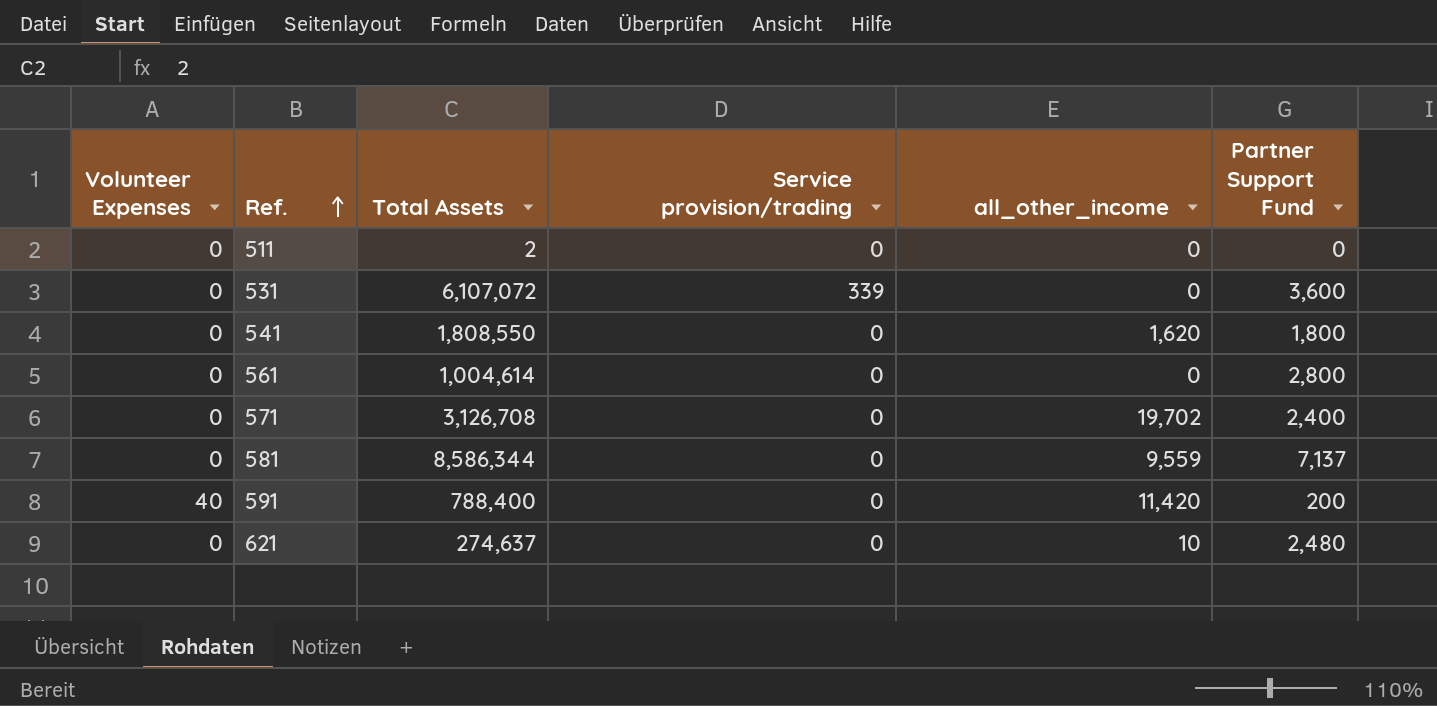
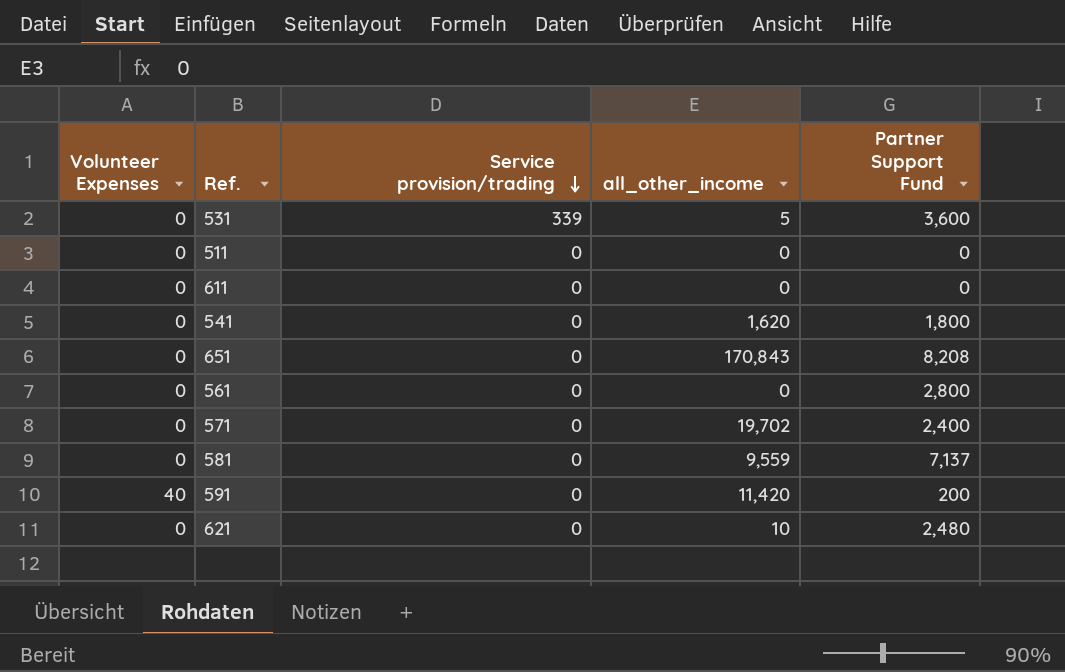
row order: Ref. ascending -> Service provision/trading descending
column Total Assets | position: 3 -> none
531 | all_other_income: 0 -> 5
row 611: none -> 0 | 0 | 0 | 0
row 651: none -> 0 | 0 | 170,843 | 8,208

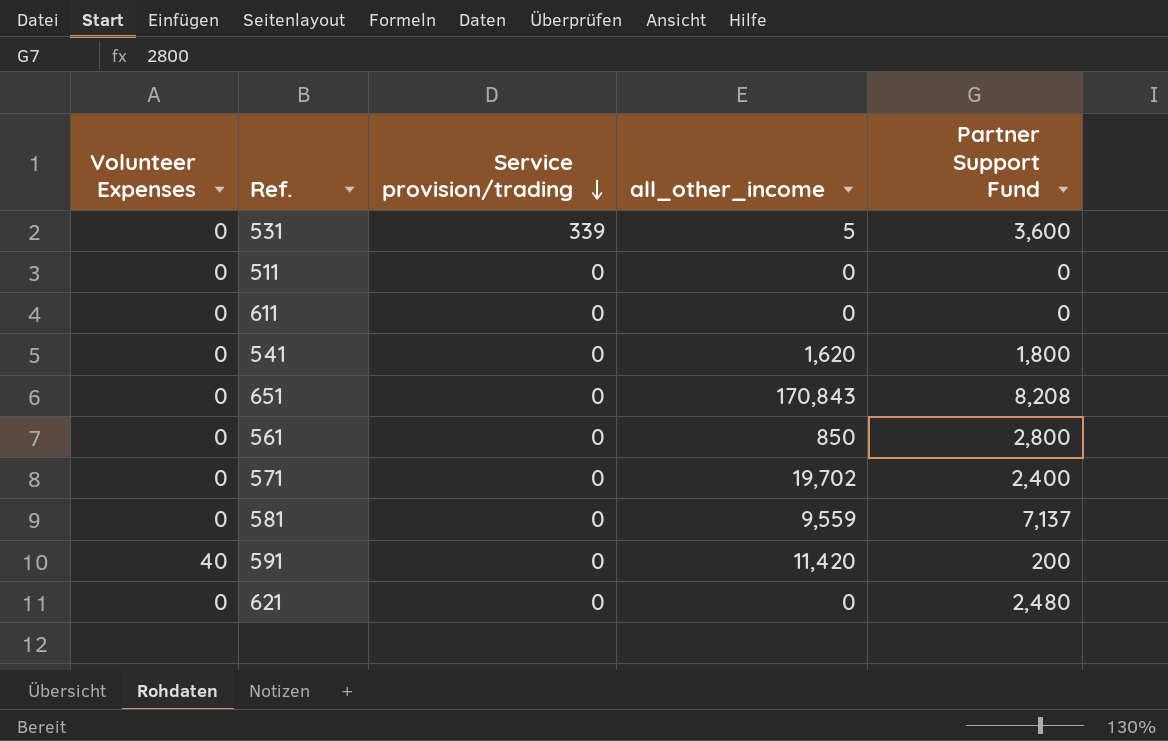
561 | all_other_income: 0 -> 850
621 | all_other_income: 10 -> 0

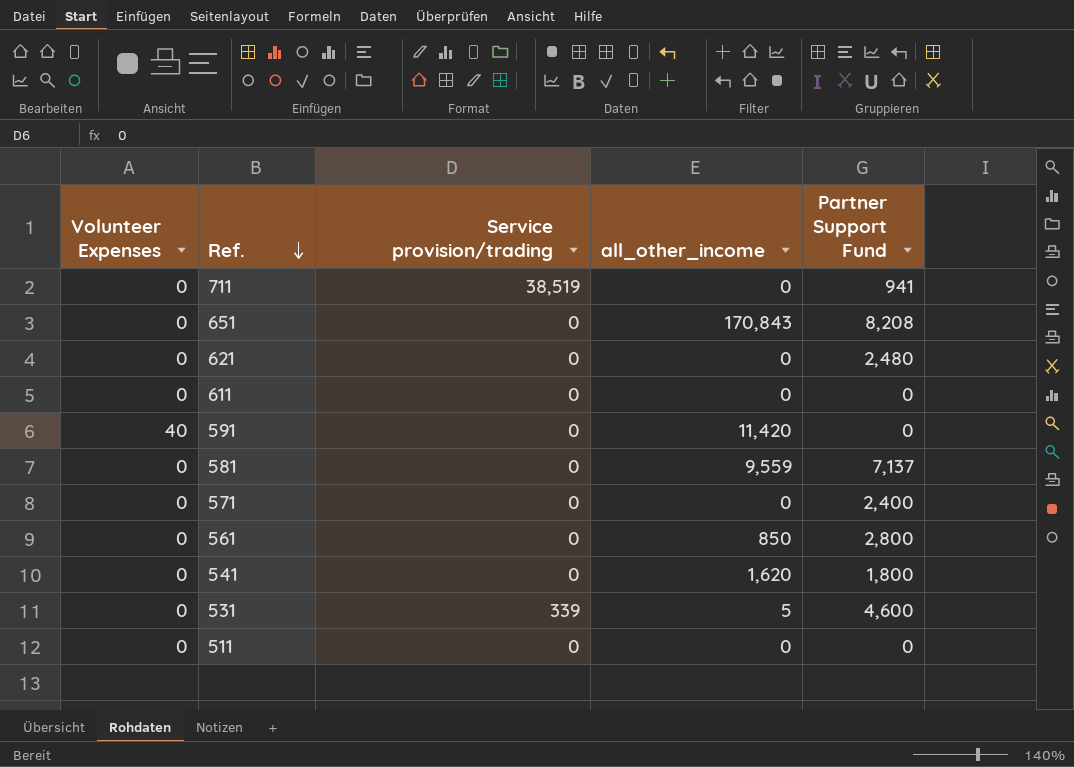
row order: Service provision/trading descending -> Ref. descending
row 711: none -> 0 | 38,519 | 0 | 941
591 | Partner Support Fund: 200 -> 0
571 | all_other_income: 19,702 -> 0
531 | Partner Support Fund: 3,600 -> 4,600

